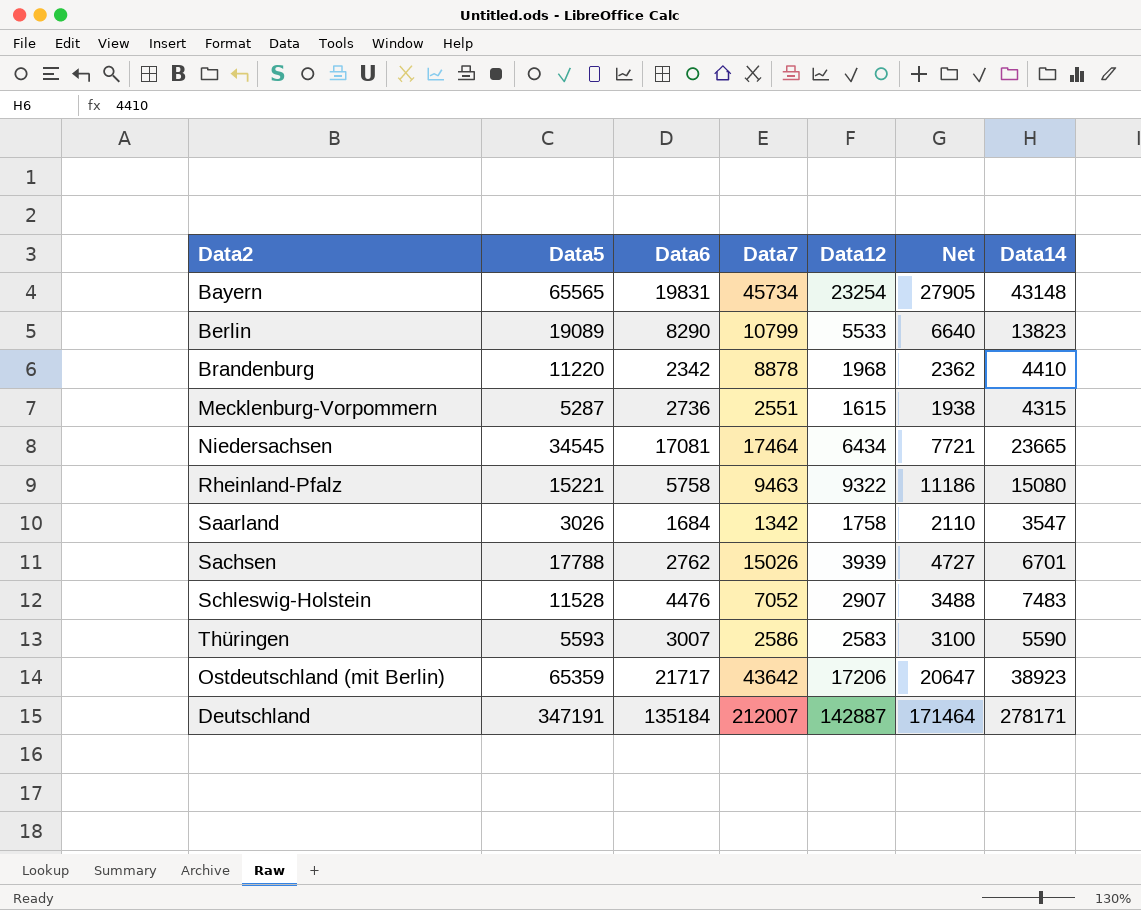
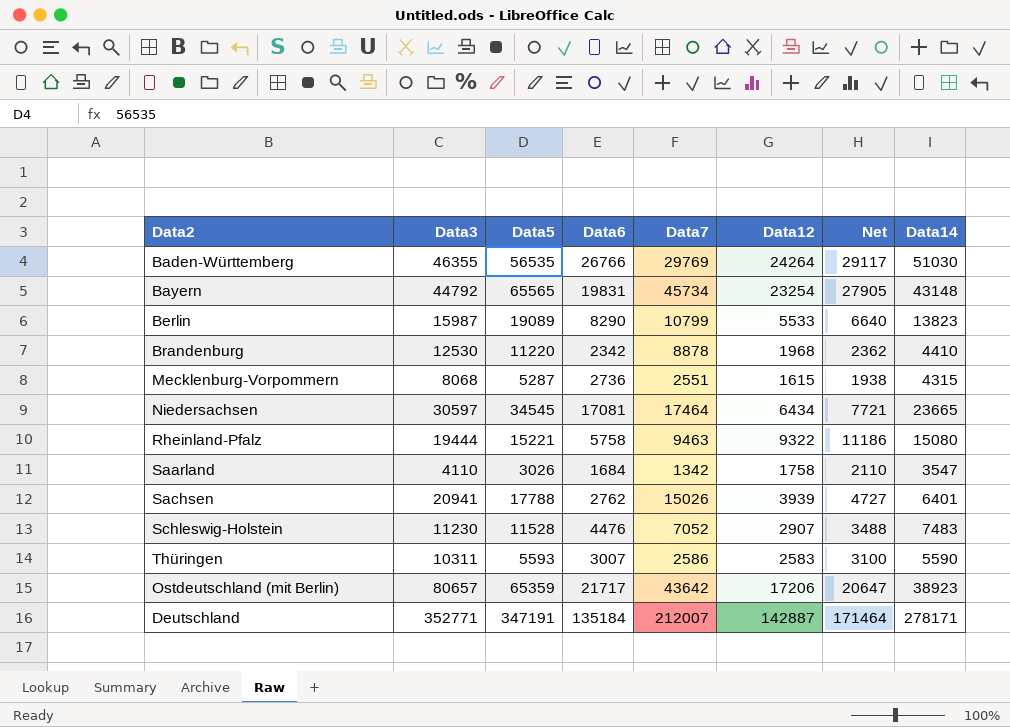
column Data3 | position: none -> 2
row Baden-Württemberg: none -> 46355 | 56535 | 26766 | 29769 | 24264 | 29117 | 51030
Sachsen | Data14: 6701 -> 6401

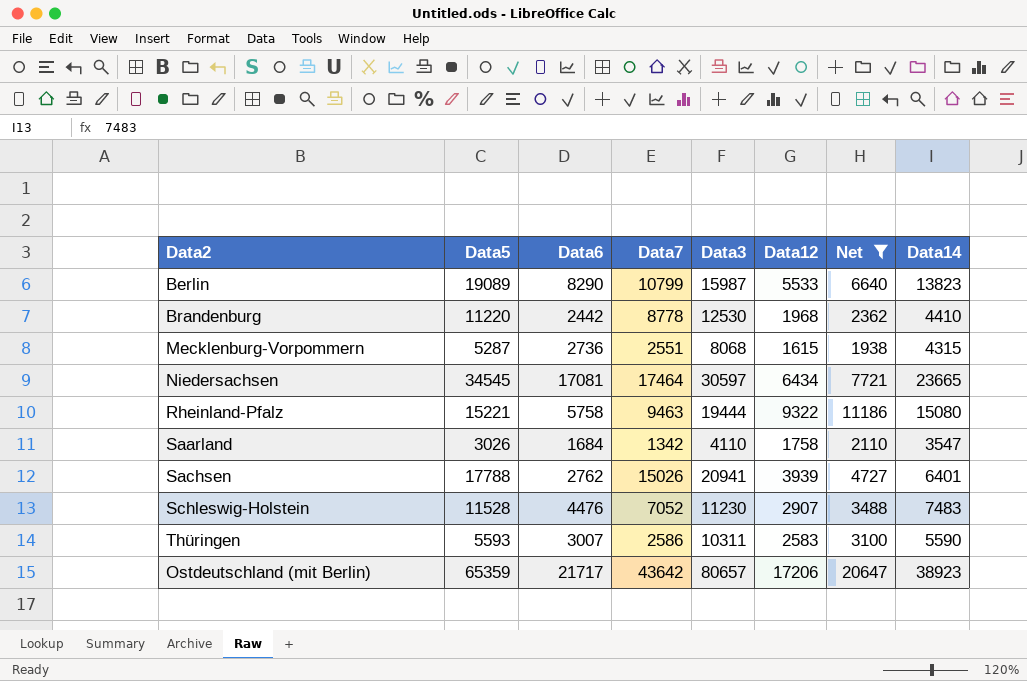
filter: none -> Net <= 20647
column Data3 | position: 2 -> 5
Brandenburg | Data6: 2342 -> 2442
Brandenburg | Data7: 8878 -> 8778

